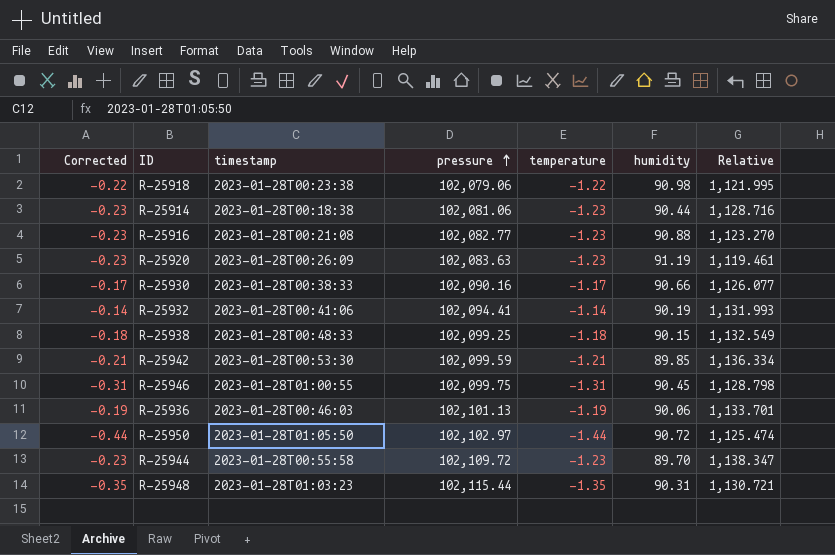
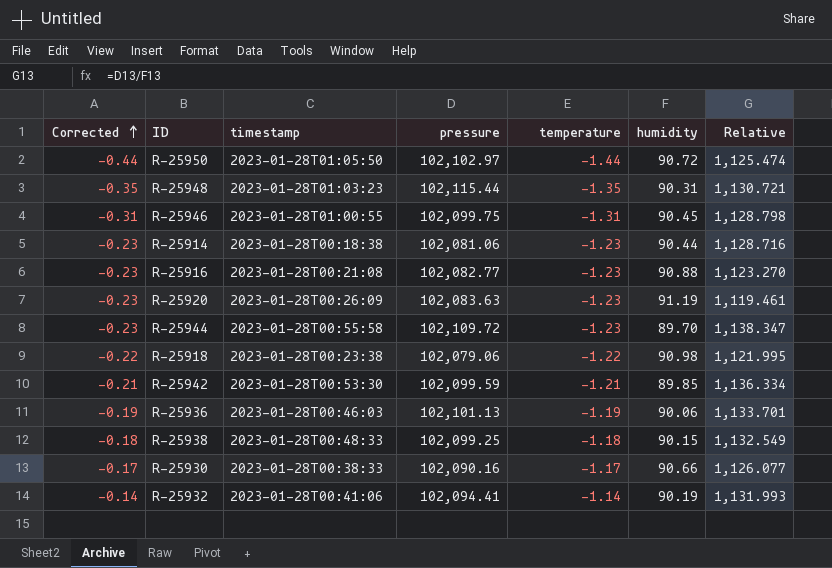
row order: pressure ascending -> Corrected ascending

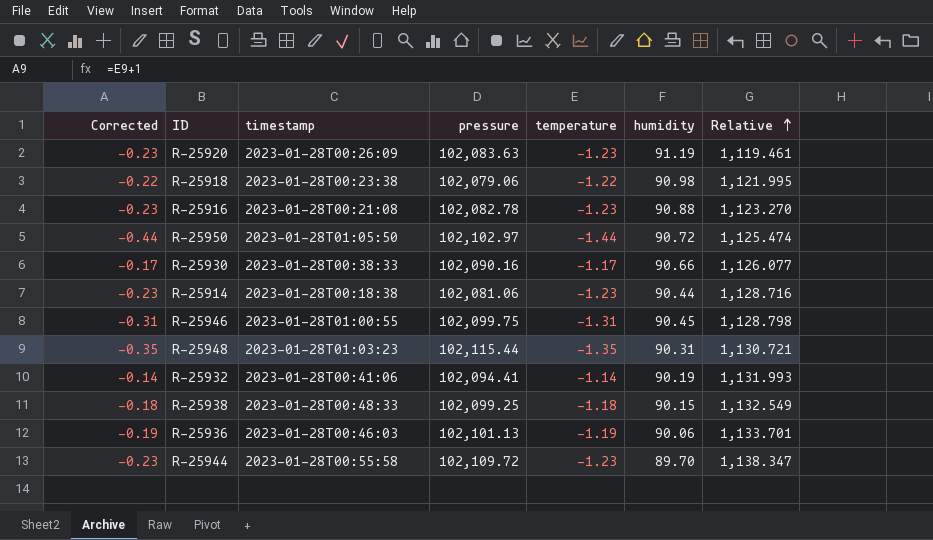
row order: Corrected ascending -> Relative ascending
row R-25942: -0.21 | 2023-01-28T00:53:30 | 102,099.59 | -1.21 | 89.85 | 1,136.334 -> none
R-25916 | pressure: 102,082.77 -> 102,082.78

